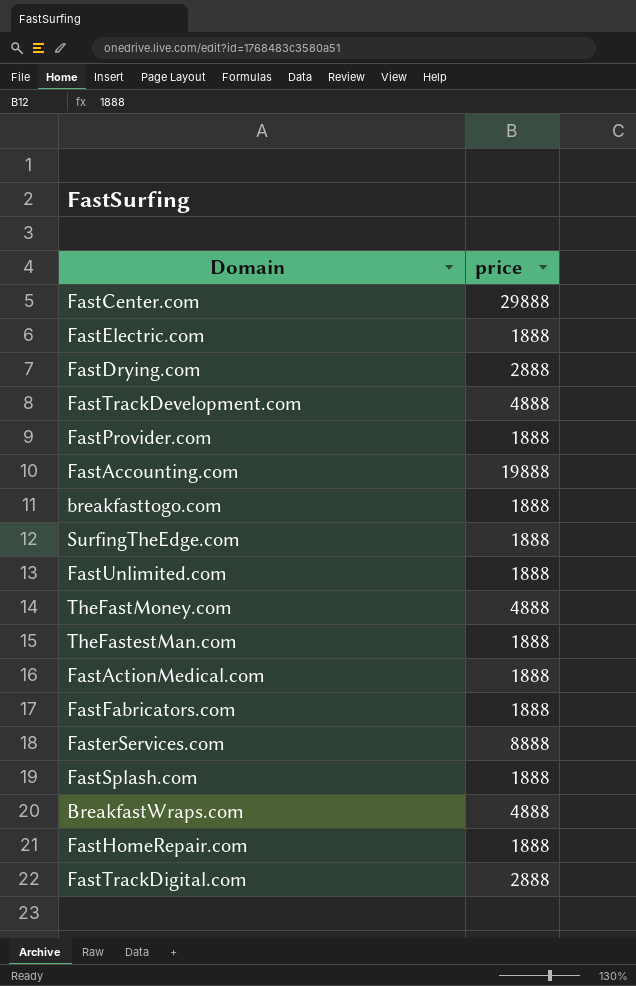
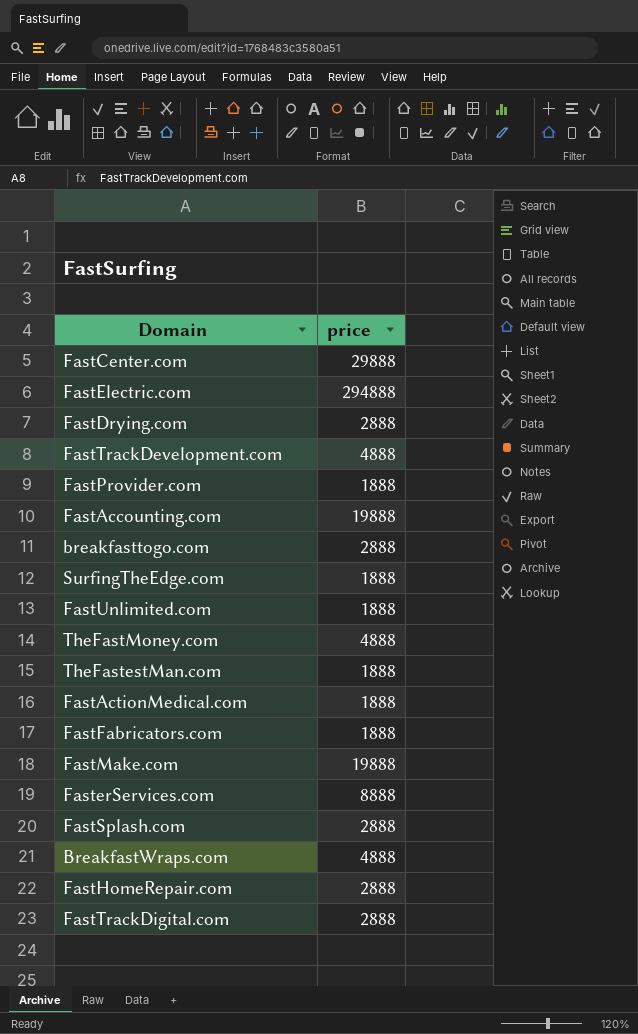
FastElectric.com | price: 1888 -> 294888
breakfasttogo.com | price: 1888 -> 2888
row FastMake.com: none -> 19888
FastSplash.com | price: 1888 -> 2888
FastHomeRepair.com | price: 1888 -> 2888

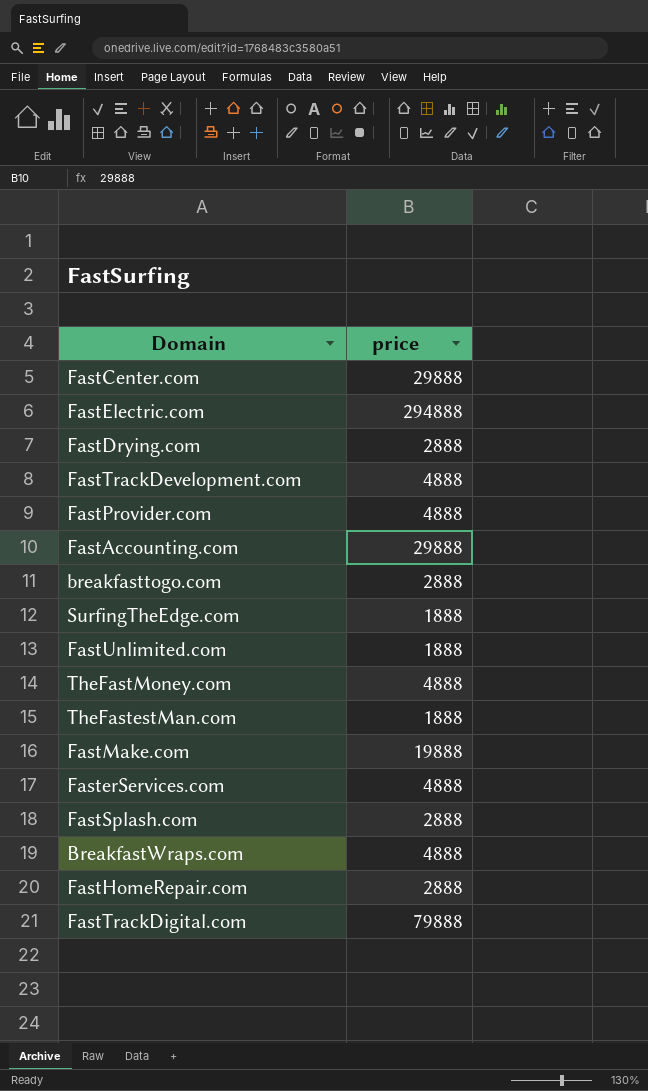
row FastActionMedical.com: 1888 -> none
row FastFabricators.com: 1888 -> none
FastProvider.com | price: 1888 -> 4888
FastAccounting.com | price: 19888 -> 29888
FasterServices.com | price: 8888 -> 4888
FastTrackDigital.com | price: 2888 -> 79888

